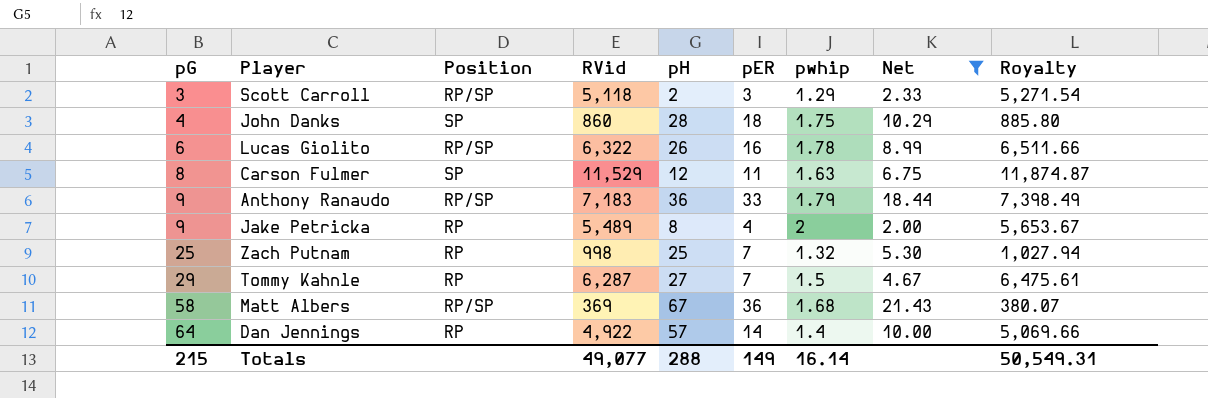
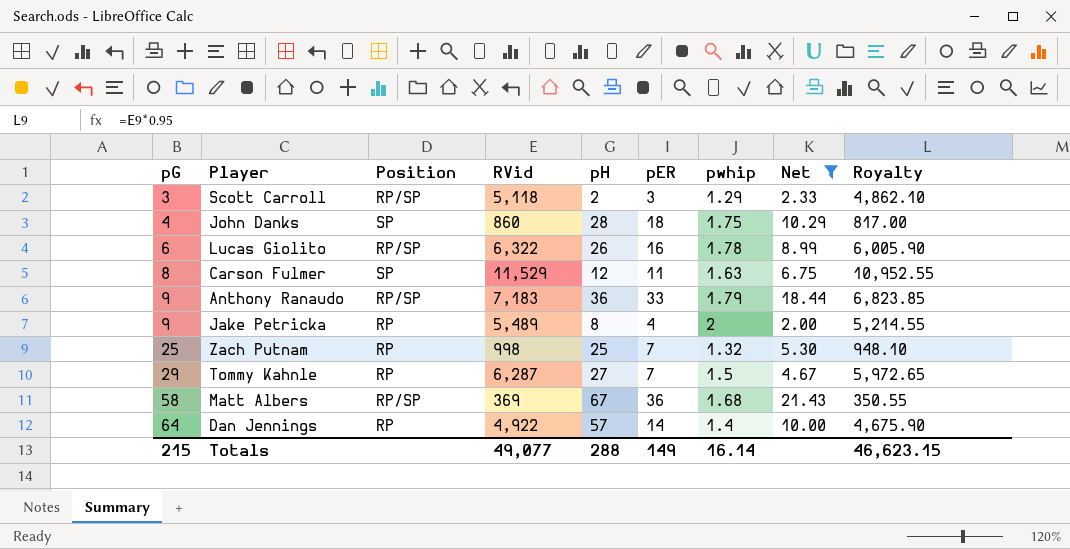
column Royalty | formula: [RVid] * 1.03 -> [RVid] * 0.95
Totals | Royalty: 50,549.31 -> 46,623.15

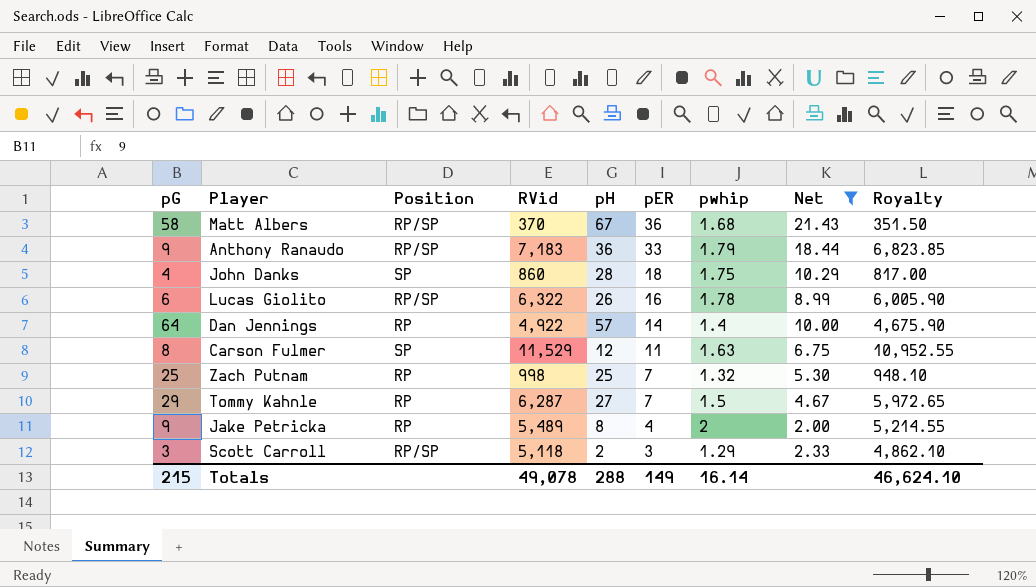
row order: pG ascending -> pER descending
Matt Albers | RVid: 369 -> 370
Matt Albers | Royalty: 350.55 -> 351.50
Totals | RVid: 49,077 -> 49,078
Totals | Royalty: 46,623.15 -> 46,624.10

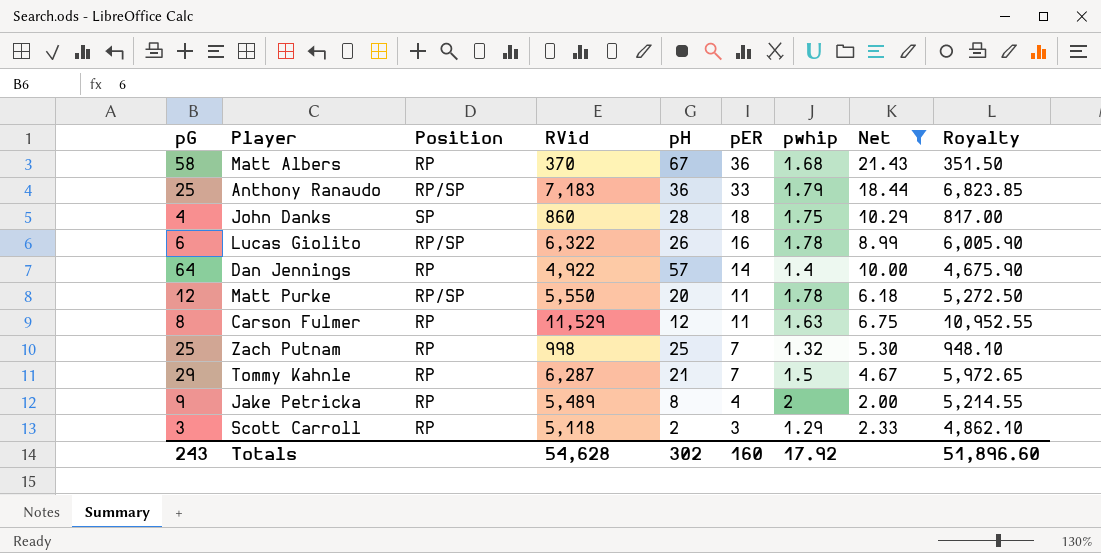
Matt Albers | Position: RP/SP -> RP
Anthony Ranaudo | pG: 9 -> 25
row Matt Purke: none -> 12 | RP/SP | 5,550 | 20 | 11 | 1.78 | 6.18 | 5,272.50
Carson Fulmer | Position: SP -> RP
Tommy Kahnle | pH: 27 -> 21
Scott Carroll | Position: RP/SP -> RP
Totals | pG: 215 -> 243
Totals | RVid: 49,078 -> 54,628
Totals | pH: 288 -> 302
Totals | pER: 149 -> 160
Totals | pwhip: 16.14 -> 17.92
Totals | Royalty: 46,624.10 -> 51,896.60

